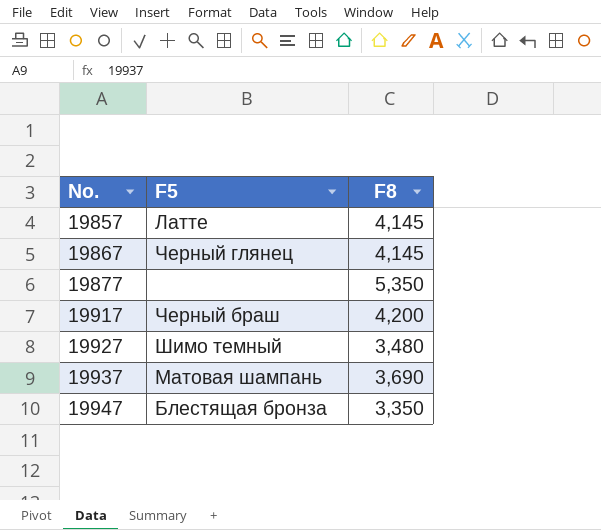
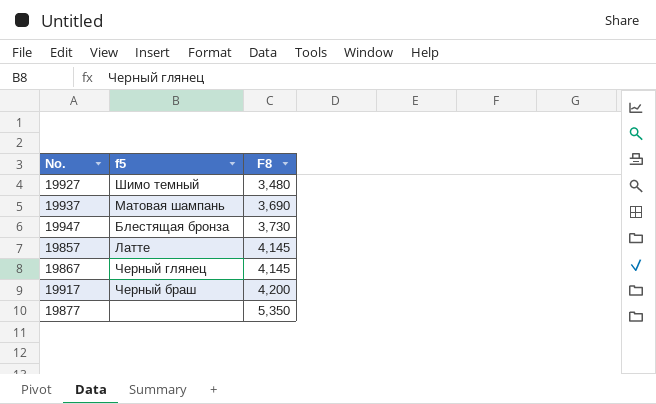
row order: No. ascending -> F8 ascending
column name: F5 -> f5
19947 | F8: 3,350 -> 3,730

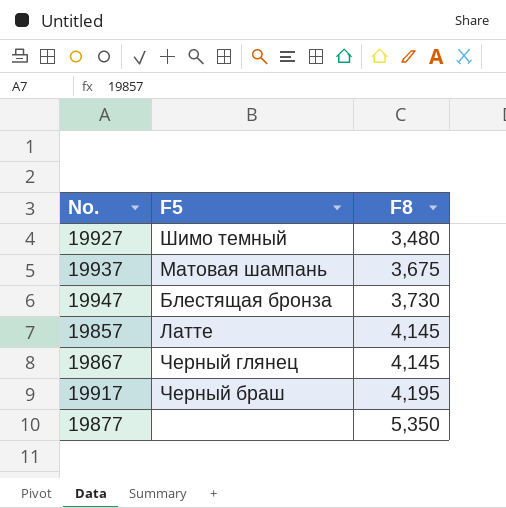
column name: f5 -> F5
19937 | F8: 3,690 -> 3,675
19917 | F8: 4,200 -> 4,195

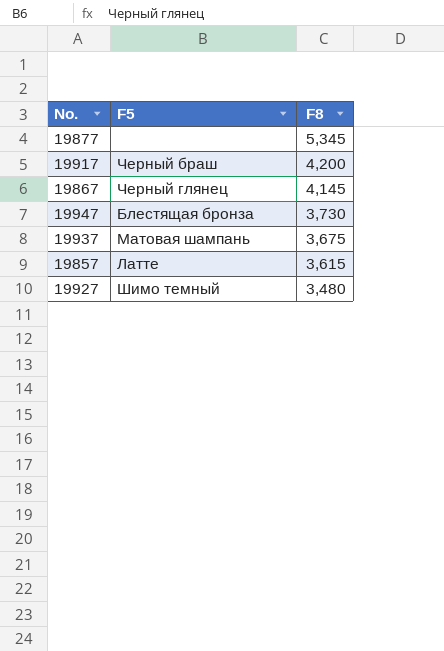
row order: F8 ascending -> F8 descending
19877 | F8: 5,350 -> 5,345
19917 | F8: 4,195 -> 4,200
19857 | F8: 4,145 -> 3,615

